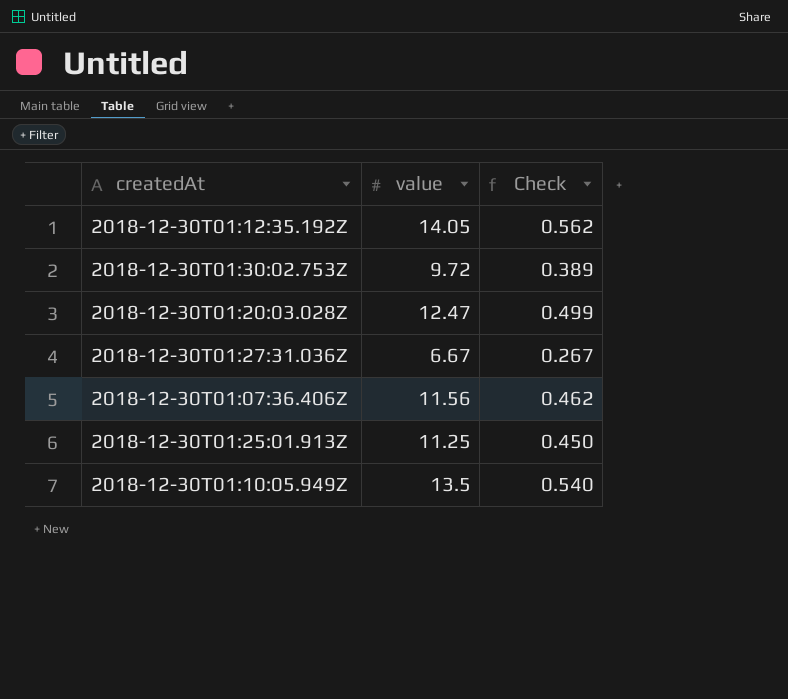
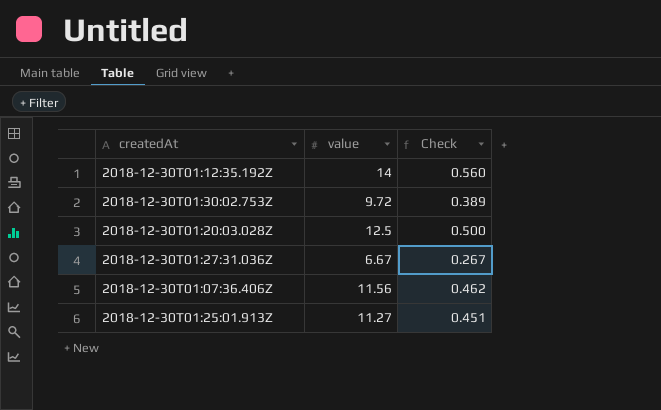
row 2018-12-30T01:10:05.949Z: 13.5 | 0.540 -> none
2018-12-30T01:12:35.192Z | value: 14.05 -> 14
2018-12-30T01:12:35.192Z | Check: 0.562 -> 0.560
2018-12-30T01:20:03.028Z | value: 12.47 -> 12.5
2018-12-30T01:20:03.028Z | Check: 0.499 -> 0.500
2018-12-30T01:25:01.913Z | value: 11.25 -> 11.27
2018-12-30T01:25:01.913Z | Check: 0.450 -> 0.451

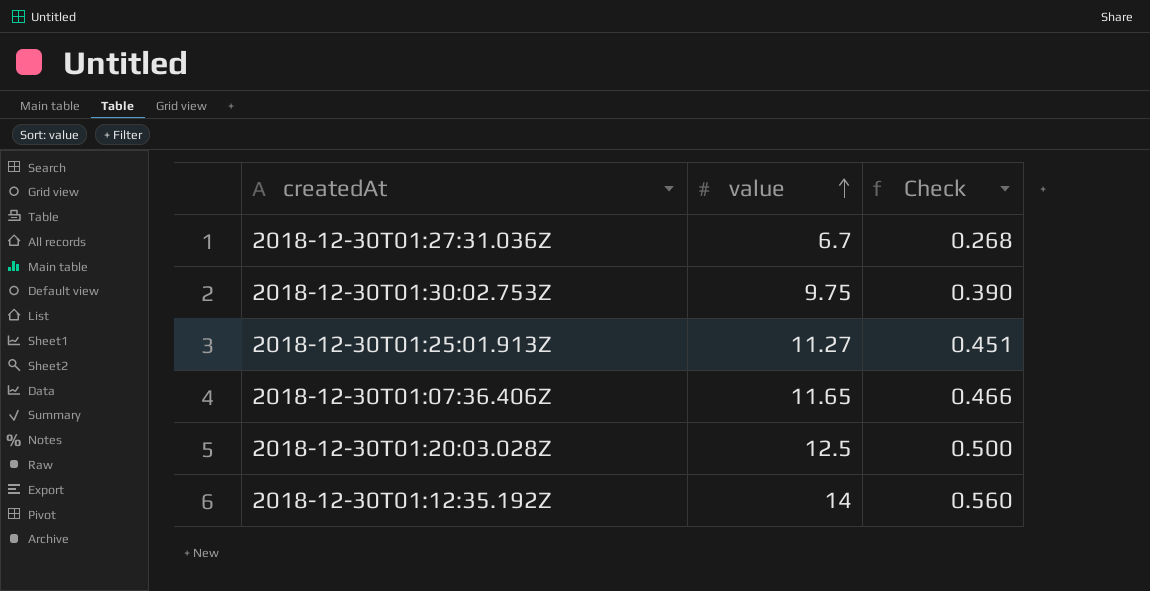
row order: none -> value ascending
2018-12-30T01:27:31.036Z | value: 6.67 -> 6.7
2018-12-30T01:27:31.036Z | Check: 0.267 -> 0.268
2018-12-30T01:30:02.753Z | value: 9.72 -> 9.75
2018-12-30T01:30:02.753Z | Check: 0.389 -> 0.390
2018-12-30T01:07:36.406Z | value: 11.56 -> 11.65
2018-12-30T01:07:36.406Z | Check: 0.462 -> 0.466

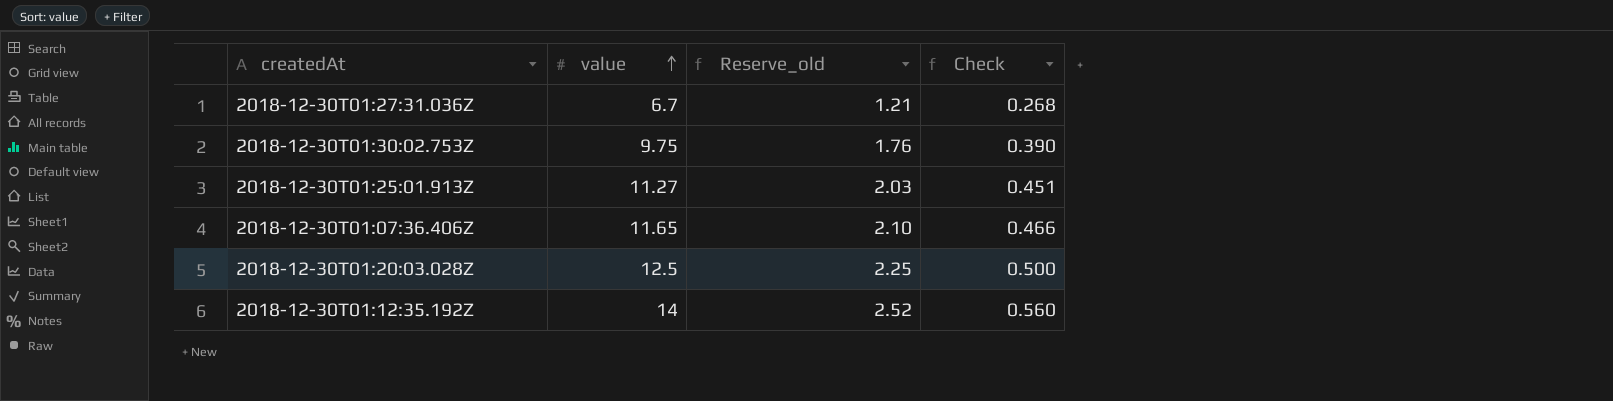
column Reserve_old | formula: none -> [value] * 0.18

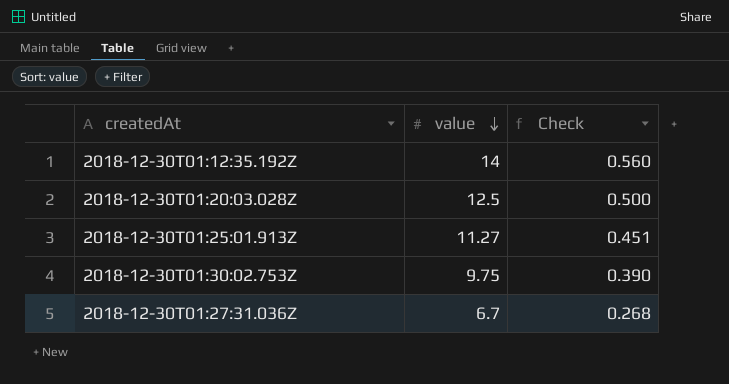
row order: value ascending -> value descending
column Reserve_old | formula: [value] * 0.18 -> none
row 2018-12-30T01:07:36.406Z: 11.65 | 2.10 | 0.466 -> none

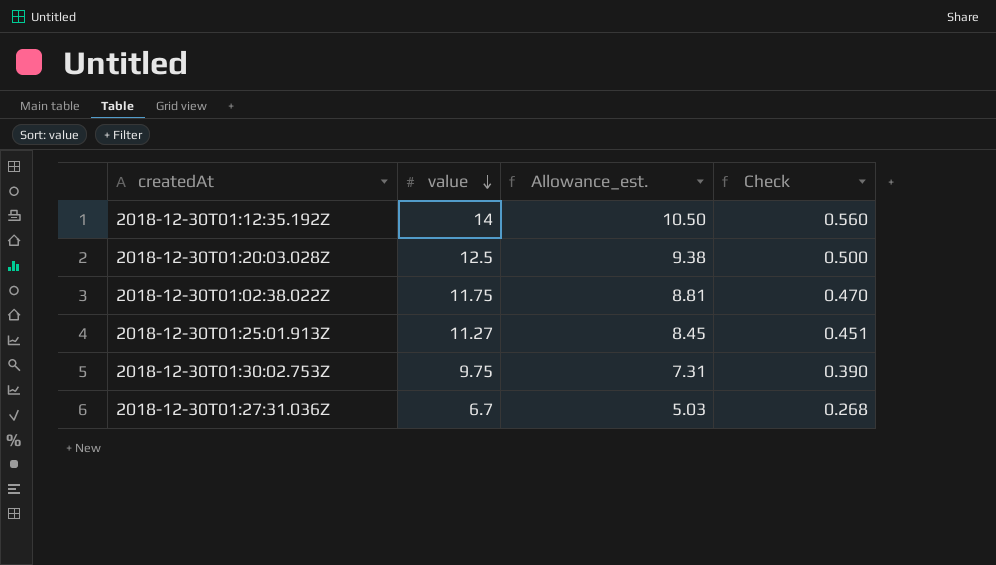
column Allowance_est. | formula: none -> [value] * 0.75
row 2018-12-30T01:02:38.022Z: none -> 11.75 | 8.81 | 0.470

